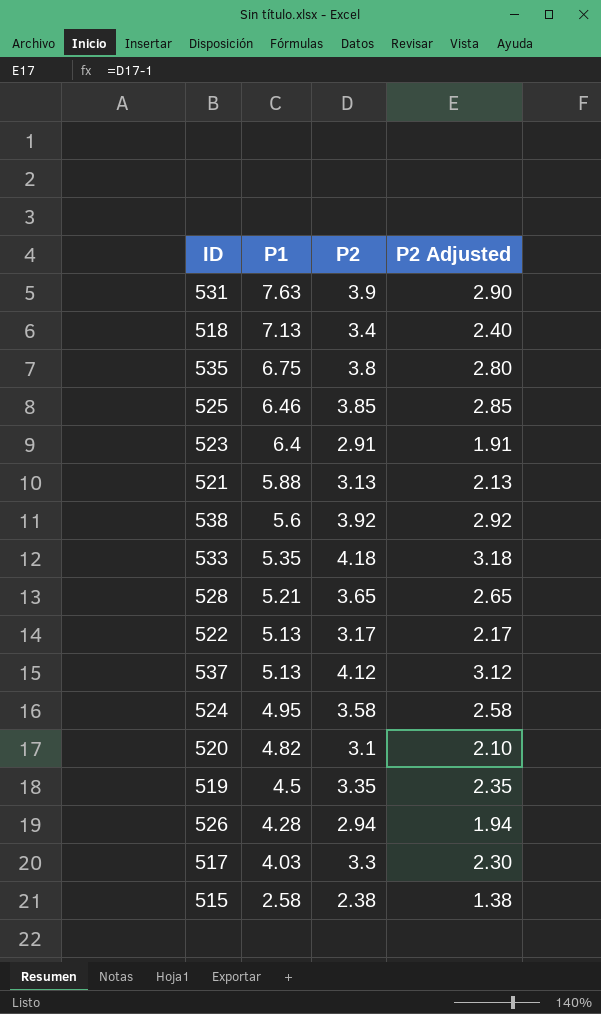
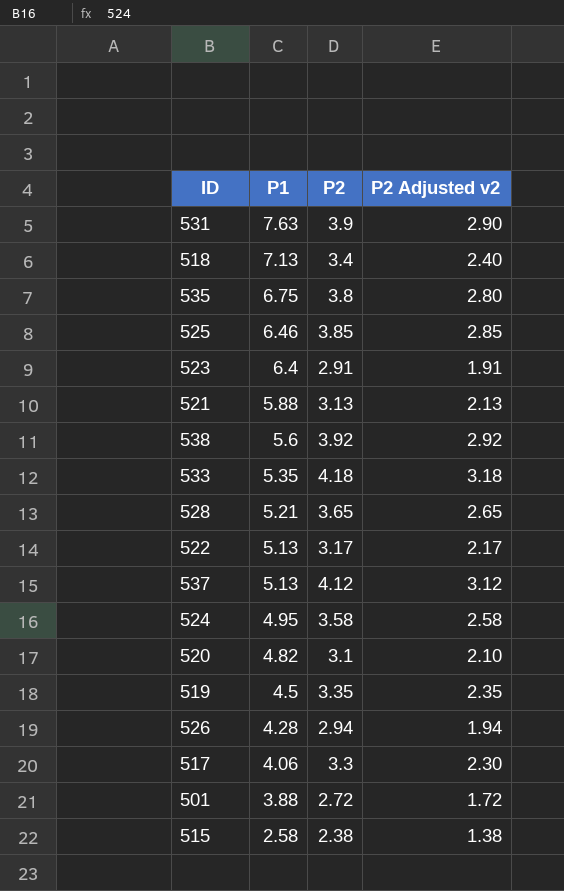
column name: P2 Adjusted -> P2 Adjusted v2
517 | P1: 4.03 -> 4.06
row 501: none -> 3.88 | 2.72 | 1.72

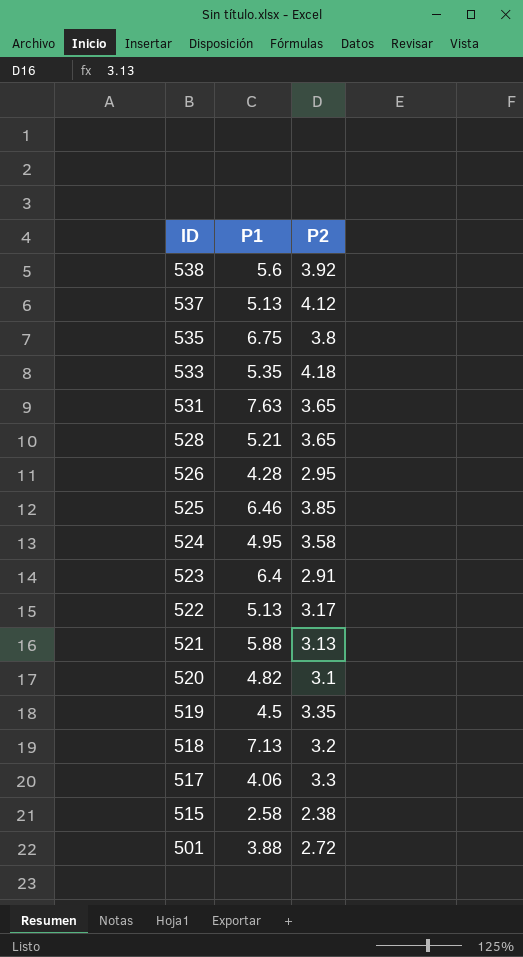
row order: P1 descending -> ID descending
column P2 Adjusted v2 | formula: [P2] - 1 -> none
531 | P2: 3.9 -> 3.65
526 | P2: 2.94 -> 2.95
518 | P2: 3.4 -> 3.2

